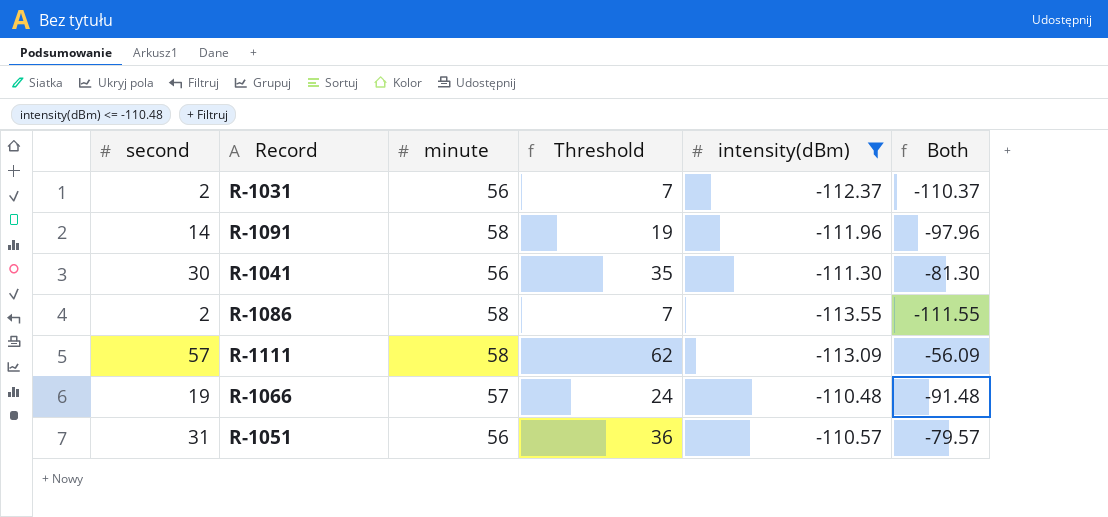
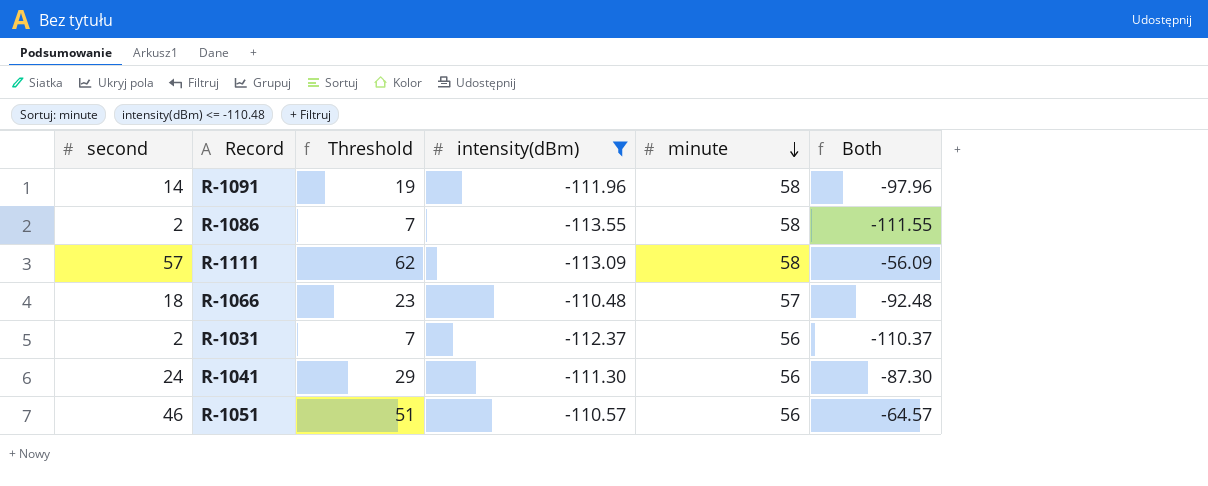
row order: none -> minute descending
column minute | position: 3 -> 5
R-1066 | second: 19 -> 18
R-1066 | Threshold: 24 -> 23
R-1066 | Both: -91.48 -> -92.48
R-1041 | second: 30 -> 24
R-1041 | Threshold: 35 -> 29
R-1041 | Both: -81.30 -> -87.30
R-1051 | second: 31 -> 46
R-1051 | Threshold: 36 -> 51
R-1051 | Both: -79.57 -> -64.57

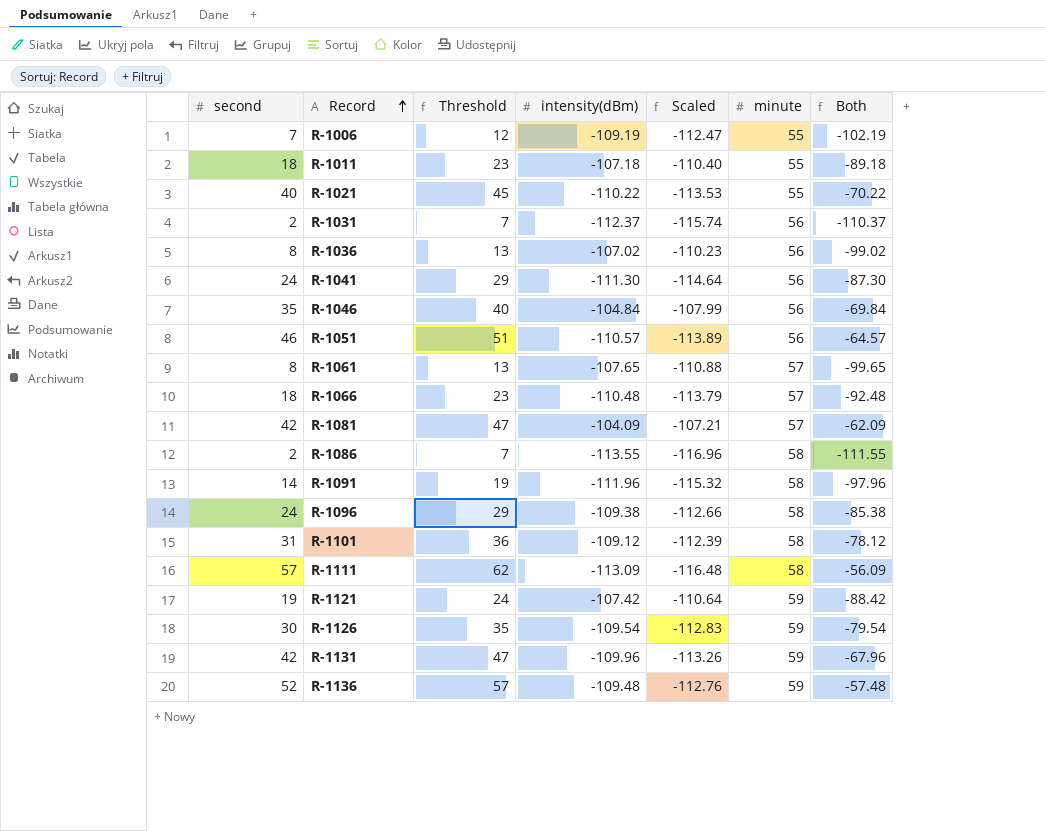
filter: intensity(dBm) <= -110.48 -> none
row order: minute descending -> Record ascending
column Scaled | formula: none -> [intensity(dBm)] * 1.03

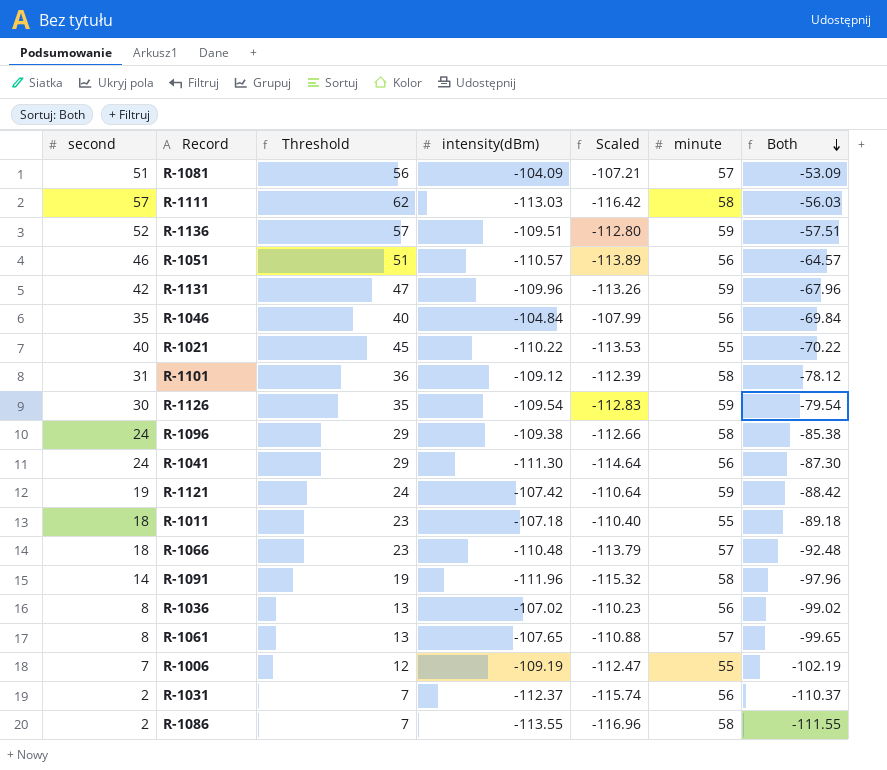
row order: Record ascending -> Both descending
R-1081 | second: 42 -> 51
R-1081 | Threshold: 47 -> 56
R-1081 | Both: -62.09 -> -53.09
R-1111 | intensity(dBm): -113.09 -> -113.03
R-1111 | Scaled: -116.48 -> -116.42
R-1111 | Both: -56.09 -> -56.03
R-1136 | intensity(dBm): -109.48 -> -109.51
R-1136 | Scaled: -112.76 -> -112.80
R-1136 | Both: -57.48 -> -57.51

